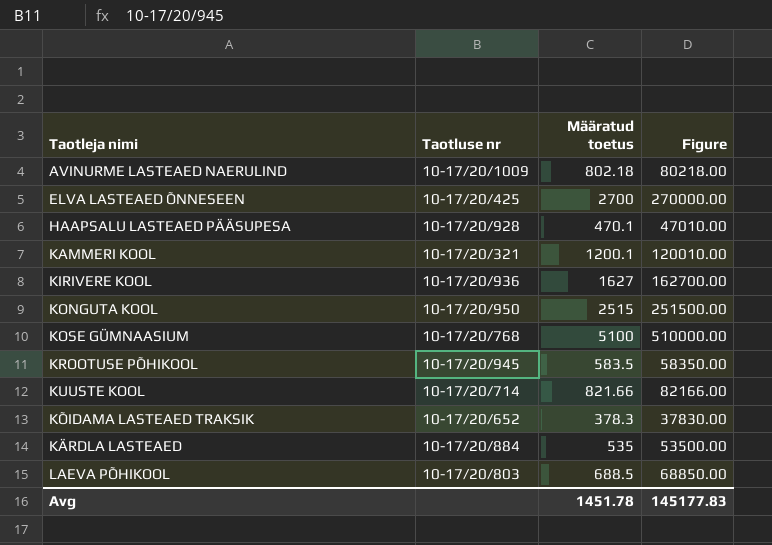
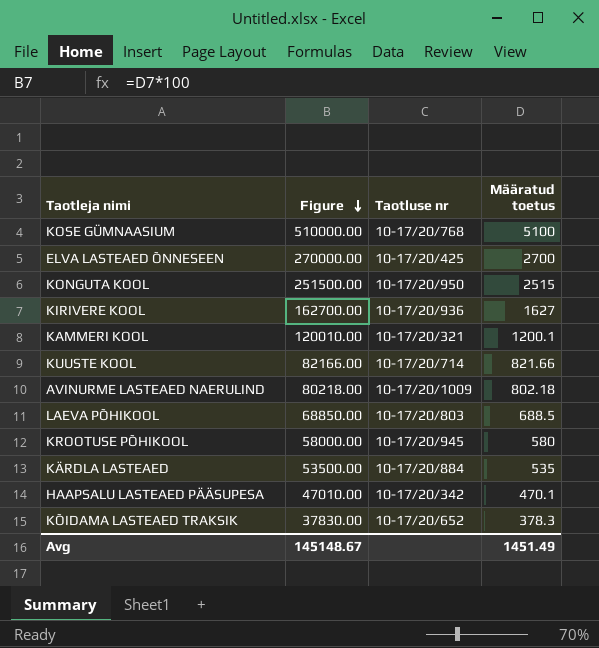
row order: none -> Figure descending
column Figure | position: 4 -> 2
KROOTUSE PÕHIKOOL | Figure: 58350.00 -> 58000.00
KROOTUSE PÕHIKOOL | Määratud toetus: 583.5 -> 580
HAAPSALU LASTEAED PÄÄSUPESA | Taotluse nr: 10-17/20/928 -> 10-17/20/342
Avg | Figure: 145177.83 -> 145148.67
Avg | Määratud toetus: 1451.78 -> 1451.49

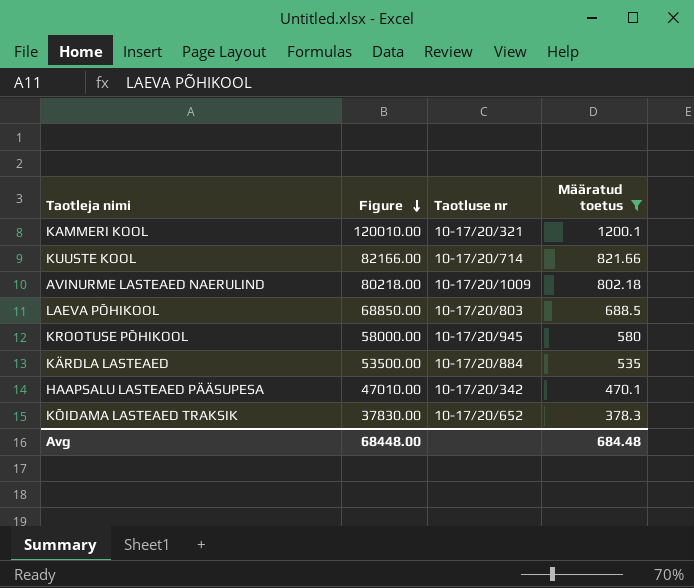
filter: none -> Määratud toetus <= 1200.1
Avg | Figure: 145148.67 -> 68448.00
Avg | Määratud toetus: 1451.49 -> 684.48

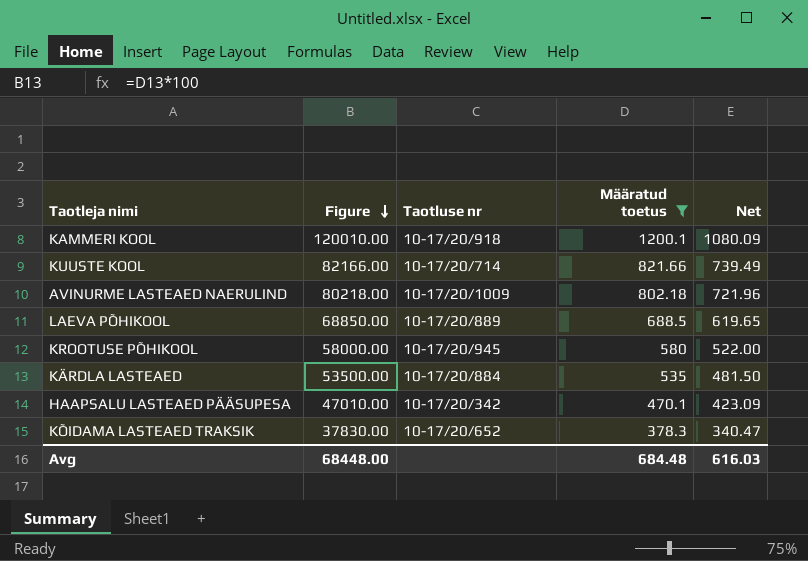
column Net | formula: none -> [Määratud toetus] * 0.9
KAMMERI KOOL | Taotluse nr: 10-17/20/321 -> 10-17/20/918
LAEVA PÕHIKOOL | Taotluse nr: 10-17/20/803 -> 10-17/20/889

